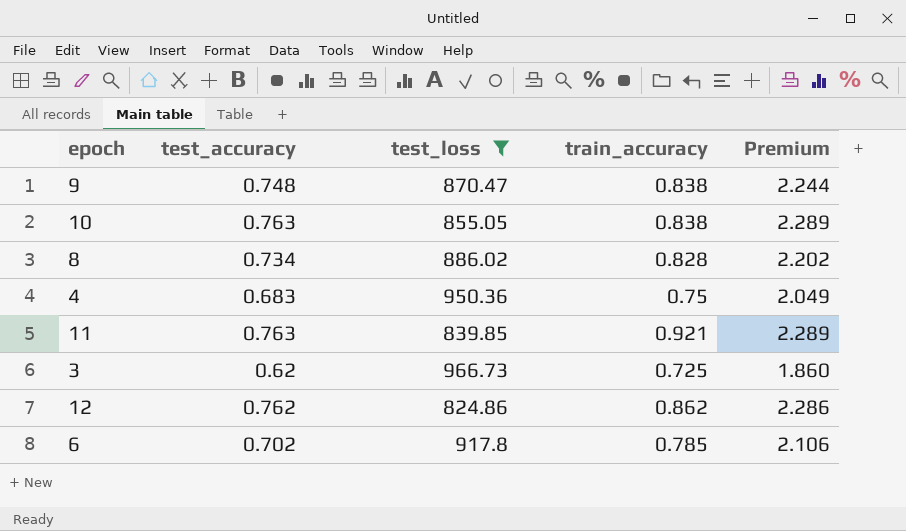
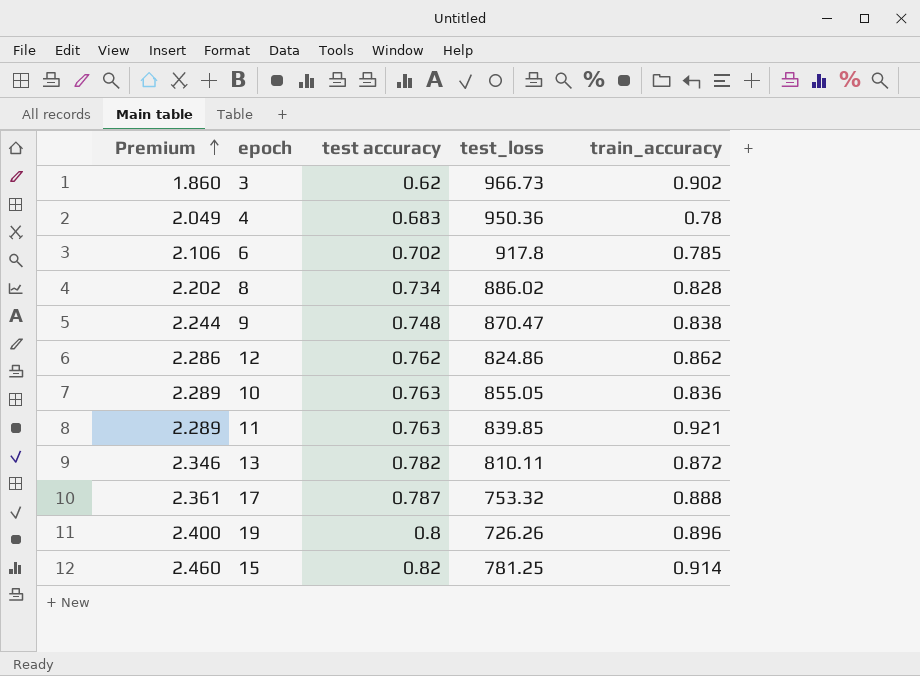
filter: test_loss >= 824.86 -> none
row order: none -> Premium ascending
column Premium | position: 5 -> 1
column name: test_accuracy -> test accuracy
3 | train_accuracy: 0.725 -> 0.902
4 | train_accuracy: 0.75 -> 0.78
10 | train_accuracy: 0.838 -> 0.836

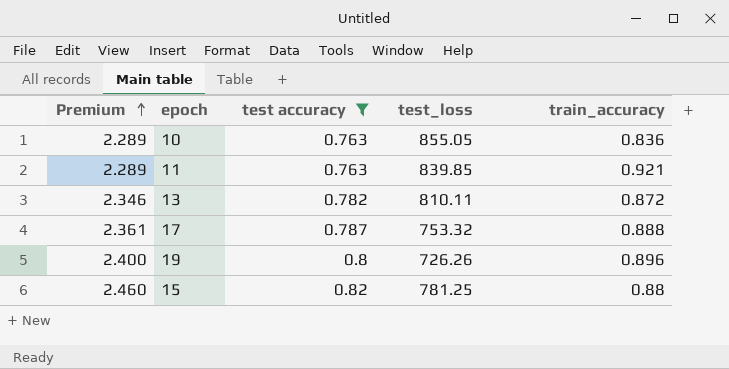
filter: none -> test accuracy >= 0.763
15 | train_accuracy: 0.914 -> 0.88

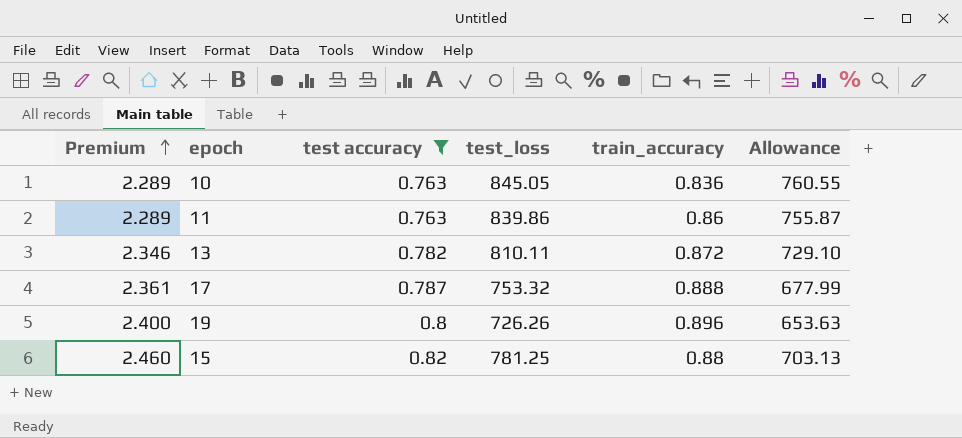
column Allowance | formula: none -> [test_loss] * 0.9
10 | test_loss: 855.05 -> 845.05
11 | test_loss: 839.85 -> 839.86
11 | train_accuracy: 0.921 -> 0.86

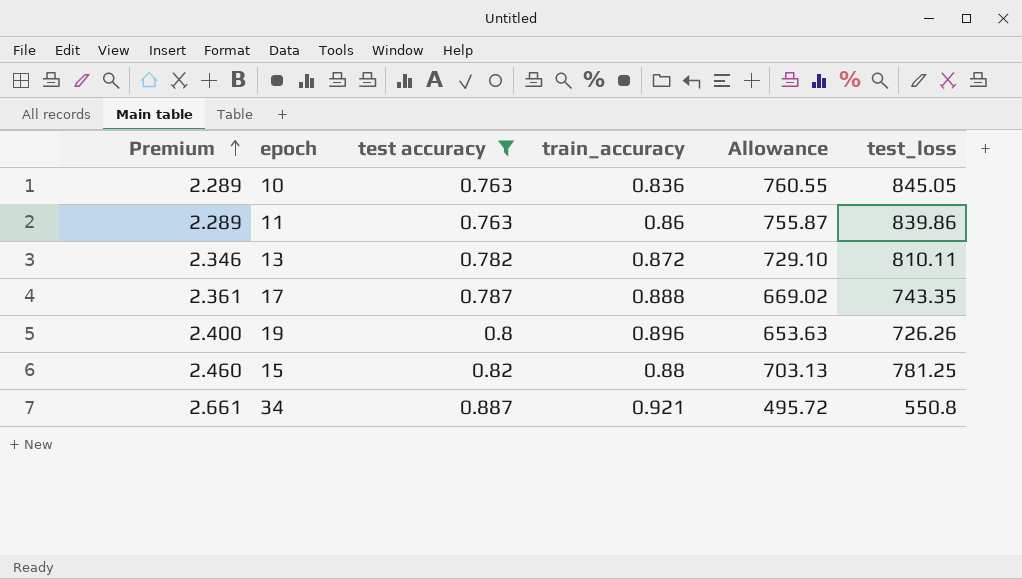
column test_loss | position: 4 -> 6
17 | Allowance: 677.99 -> 669.02
17 | test_loss: 753.32 -> 743.35
row 34: none -> 2.661 | 0.887 | 0.921 | 495.72 | 550.8

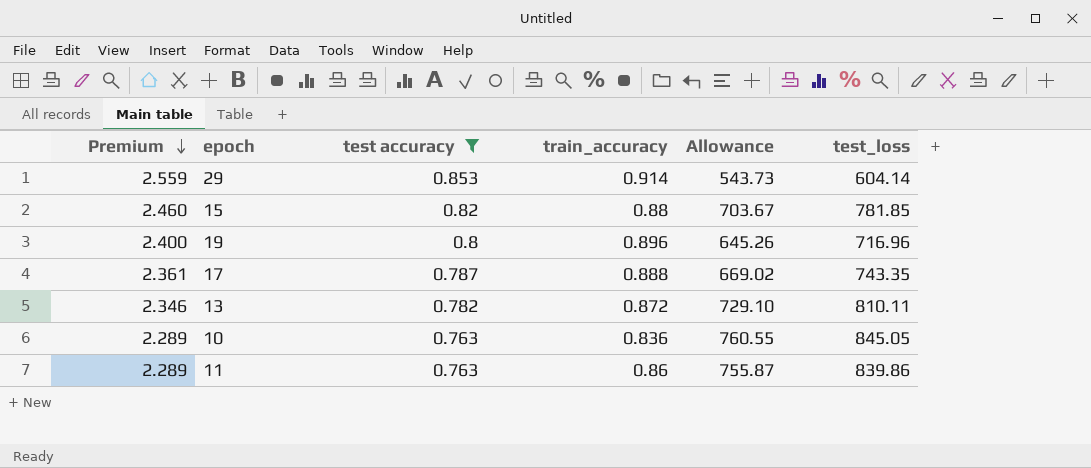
row order: Premium ascending -> Premium descending
row 34: 2.661 | 0.887 | 0.921 | 495.72 | 550.8 -> none
row 29: none -> 2.559 | 0.853 | 0.914 | 543.73 | 604.14
15 | Allowance: 703.13 -> 703.67
15 | test_loss: 781.25 -> 781.85
19 | Allowance: 653.63 -> 645.26
19 | test_loss: 726.26 -> 716.96

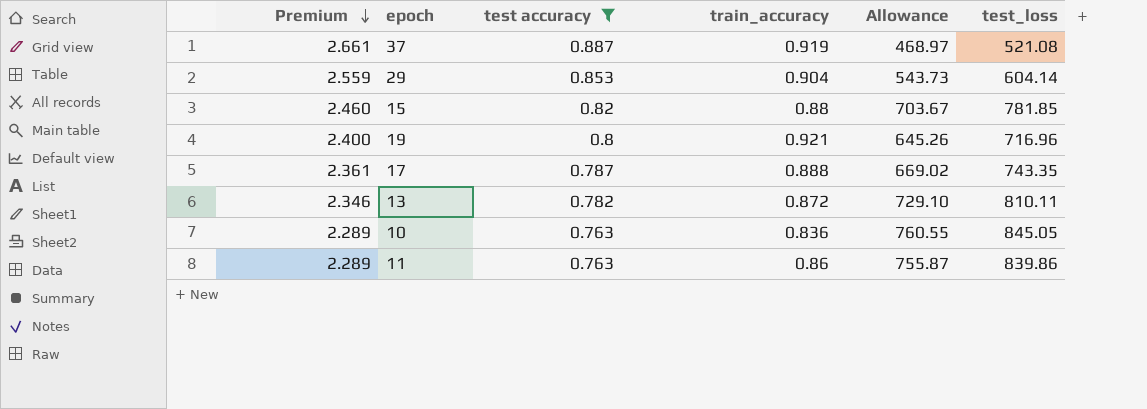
row 37: none -> 2.661 | 0.887 | 0.919 | 468.97 | 521.08
29 | train_accuracy: 0.914 -> 0.904
19 | train_accuracy: 0.896 -> 0.921

